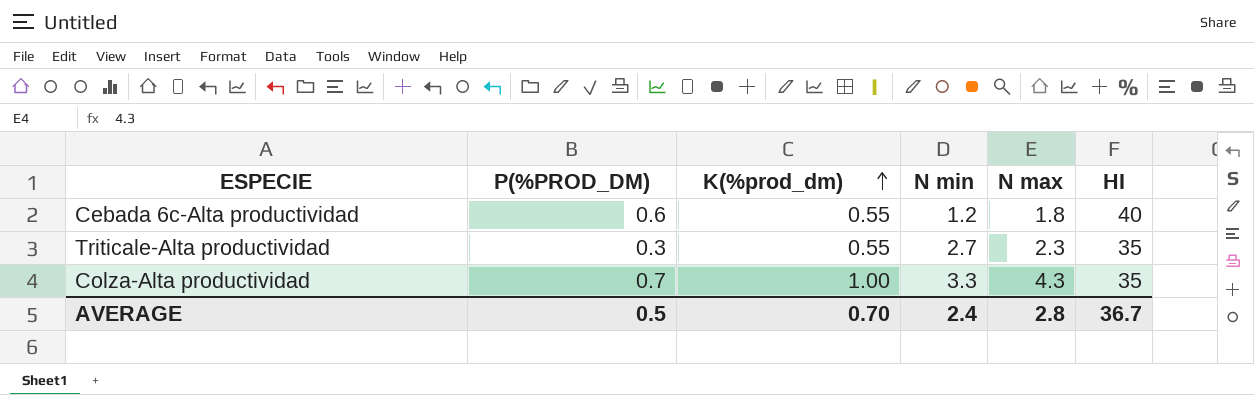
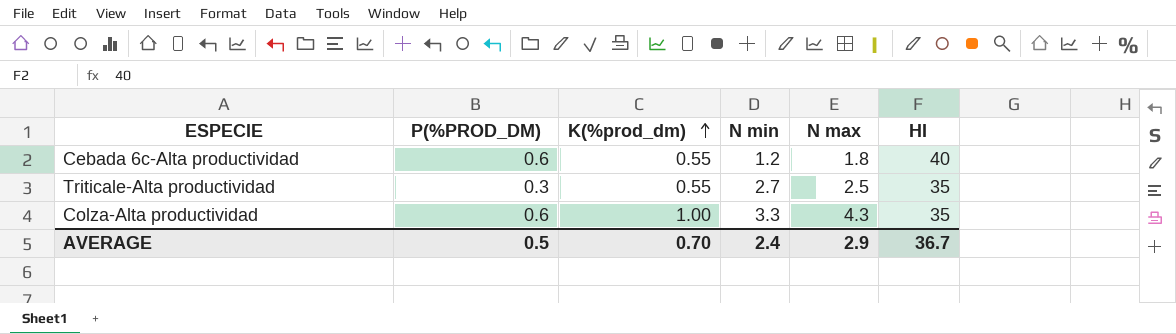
Triticale-Alta productividad | N max: 2.3 -> 2.5
Colza-Alta productividad | P(%PROD_DM): 0.7 -> 0.6
AVERAGE | N max: 2.8 -> 2.9

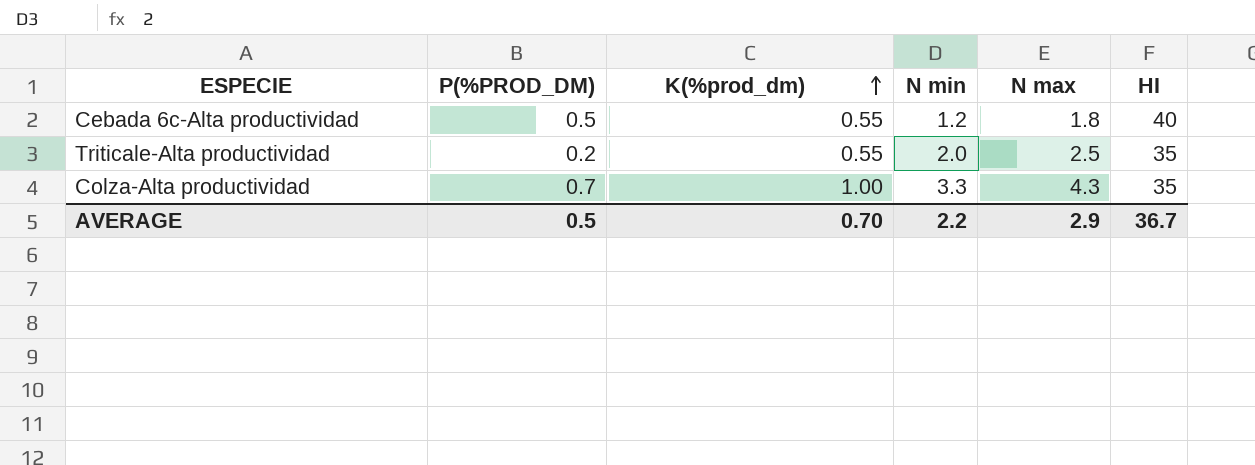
Cebada 6c-Alta productividad | P(%PROD_DM): 0.6 -> 0.5
Triticale-Alta productividad | P(%PROD_DM): 0.3 -> 0.2
Triticale-Alta productividad | N min: 2.7 -> 2.0
Colza-Alta productividad | P(%PROD_DM): 0.6 -> 0.7
AVERAGE | N min: 2.4 -> 2.2

